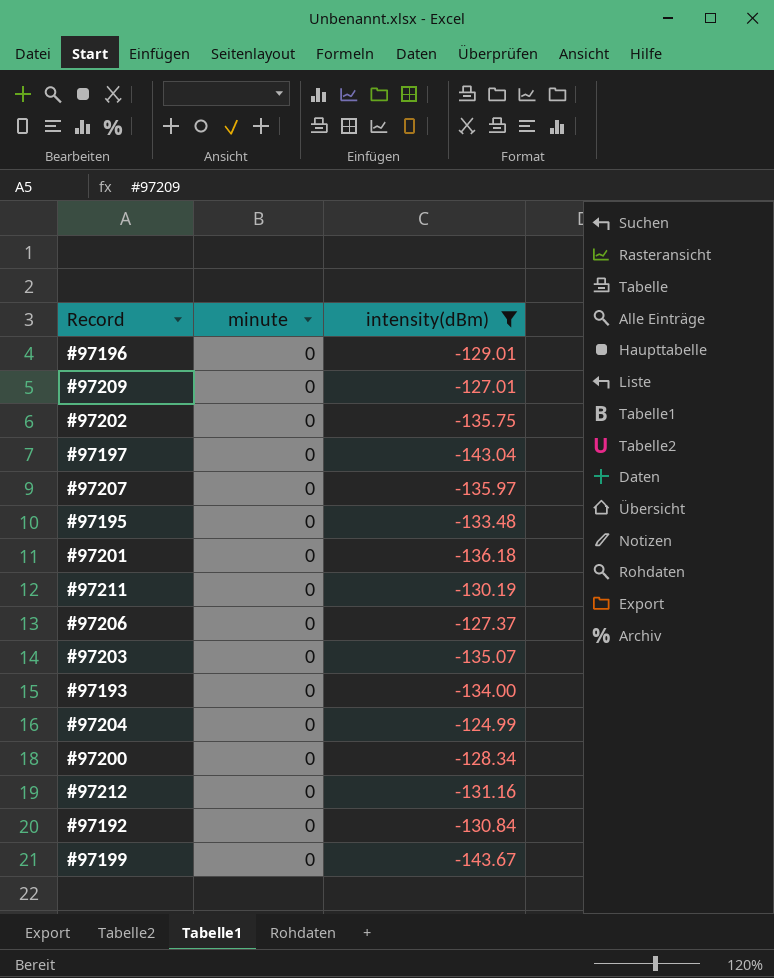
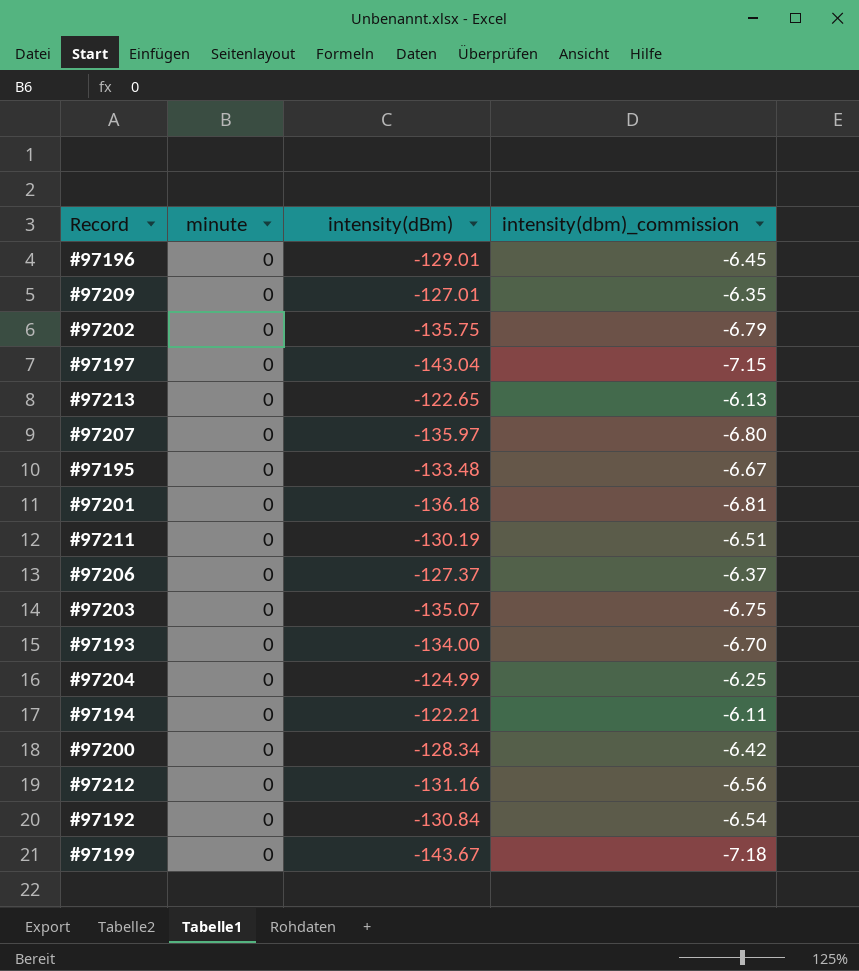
filter: intensity(dBm) <= -124.99 -> none
column intensity(dbm)_commission | formula: none -> [intensity(dBm)] * 0.05

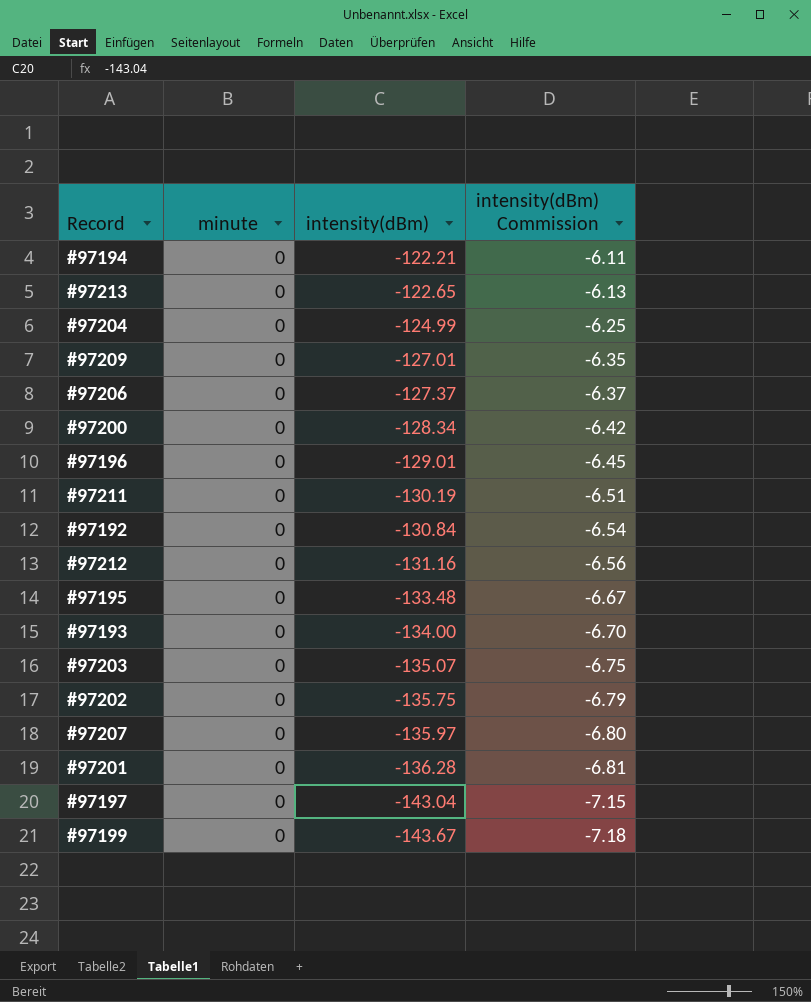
row order: none -> intensity(dBm) descending
column name: intensity(dbm)_commission -> intensity(dBm) Commission
#97201 | intensity(dBm): -136.18 -> -136.28

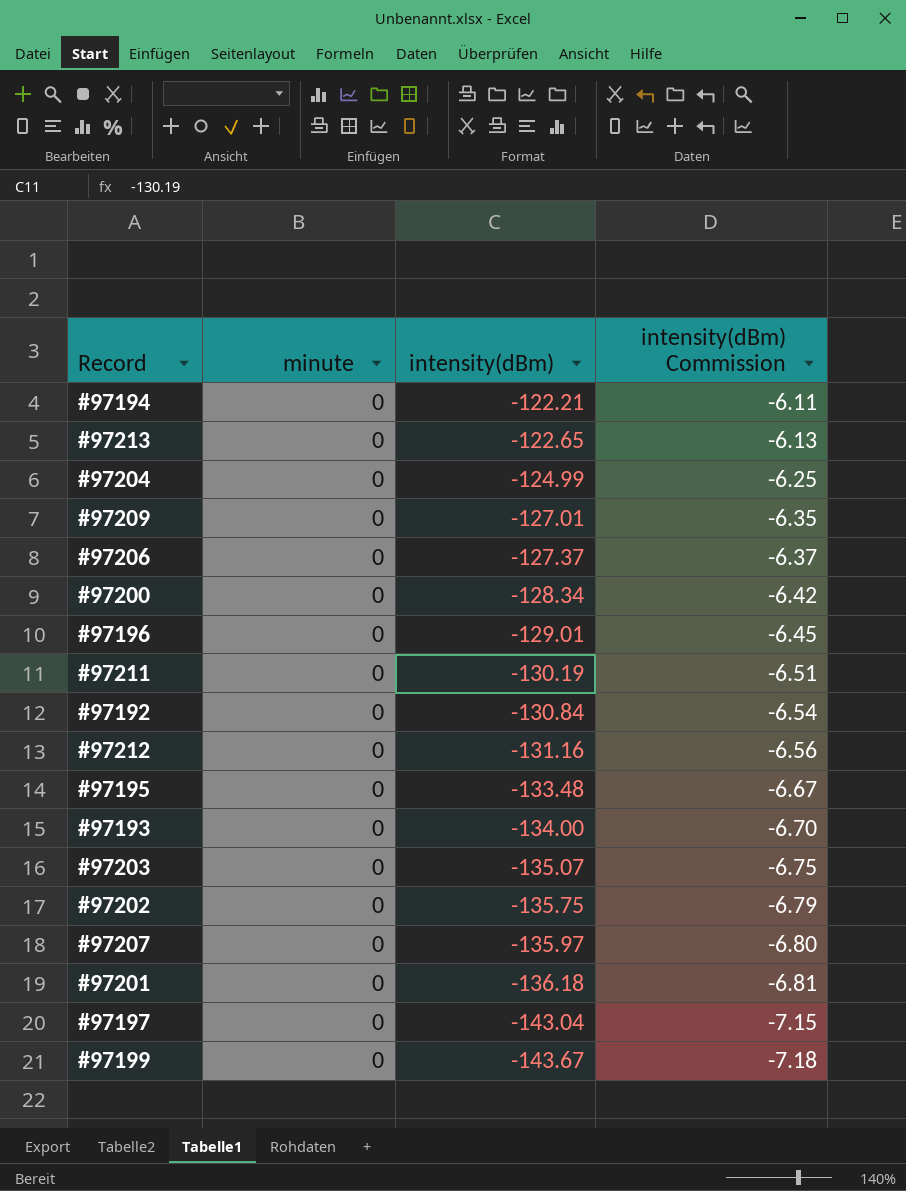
#97201 | intensity(dBm): -136.28 -> -136.18

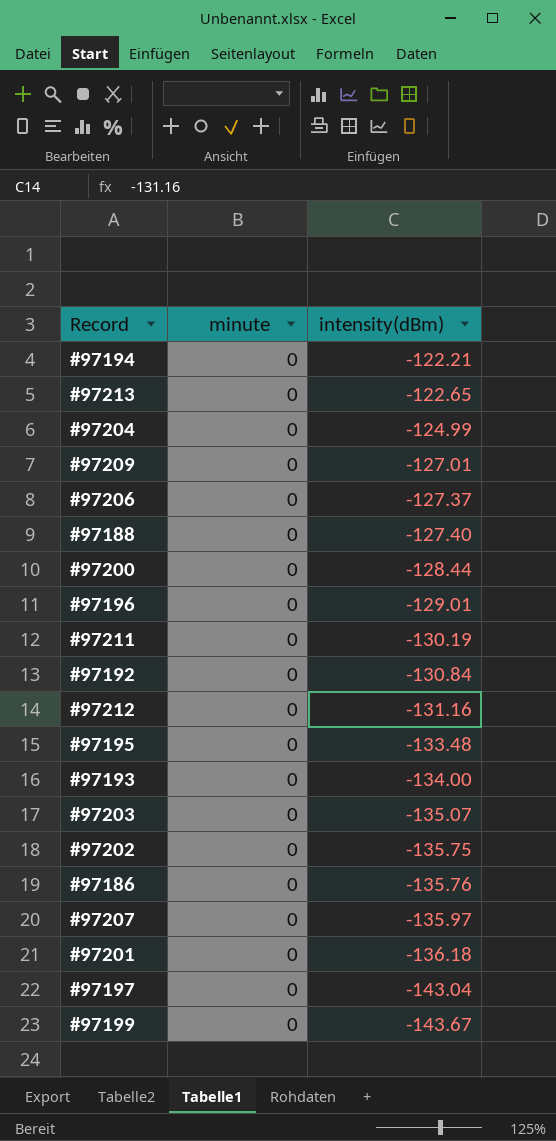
column intensity(dBm) Commission | formula: [intensity(dBm)] * 0.05 -> none
row #97188: none -> 0 | -127.40
#97200 | intensity(dBm): -128.34 -> -128.44
row #97186: none -> 0 | -135.76

